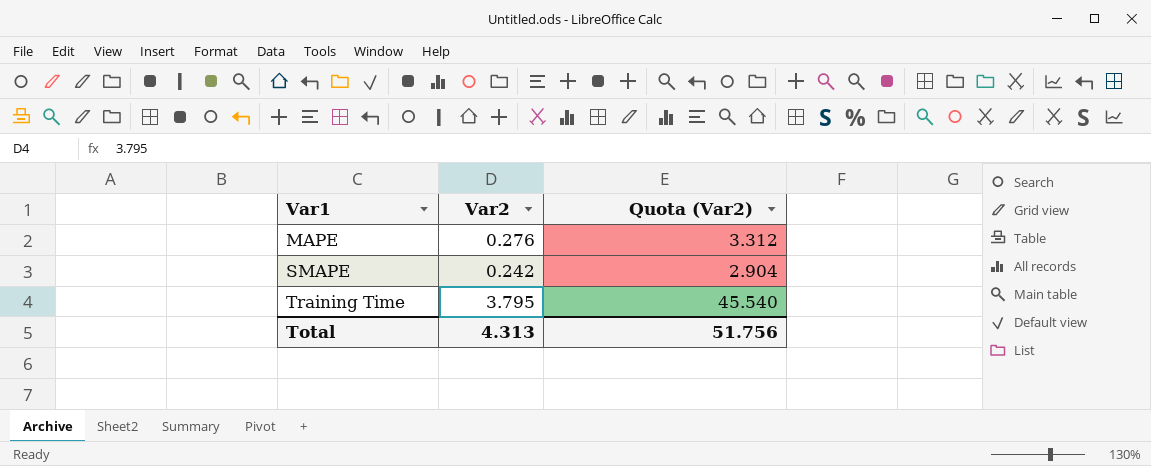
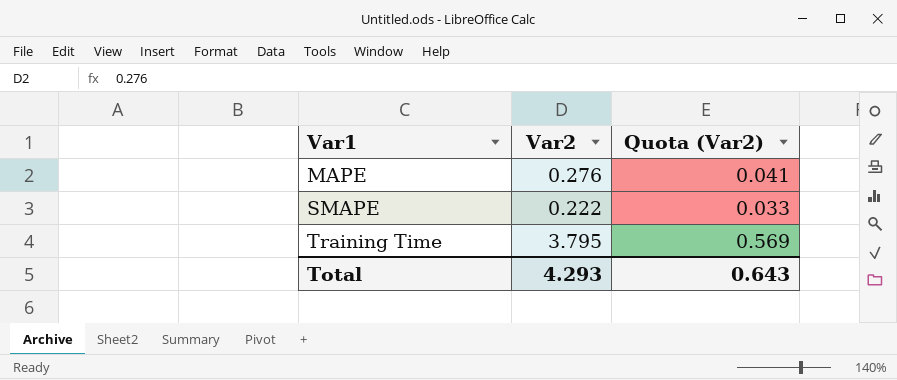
column Quota (Var2) | formula: [Var2] * 12 -> [Var2] * 0.15
SMAPE | Var2: 0.242 -> 0.222
Total | Var2: 4.313 -> 4.293
Total | Quota (Var2): 51.756 -> 0.643

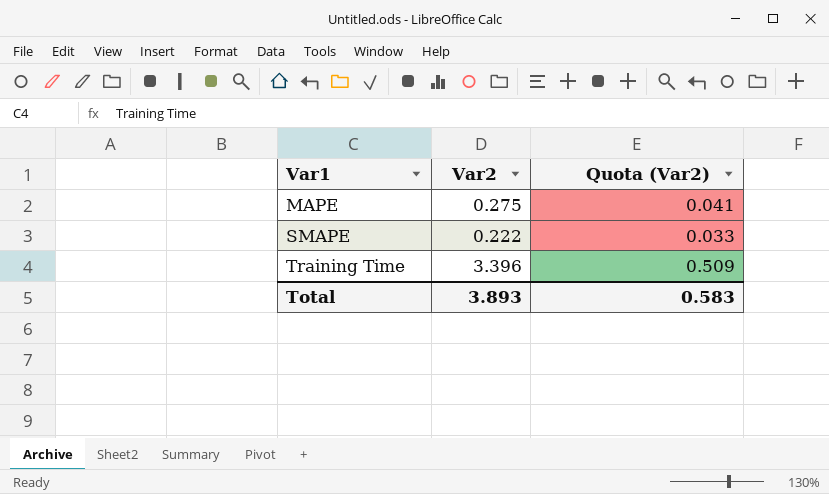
MAPE | Var2: 0.276 -> 0.275
Training Time | Var2: 3.795 -> 3.396
Training Time | Quota (Var2): 0.569 -> 0.509
Total | Var2: 4.293 -> 3.893
Total | Quota (Var2): 0.643 -> 0.583

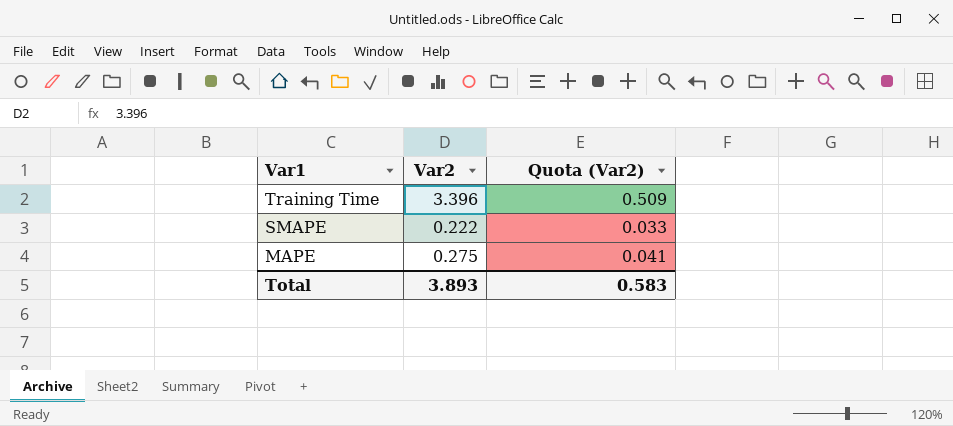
row order: Var1 ascending -> Var1 descending

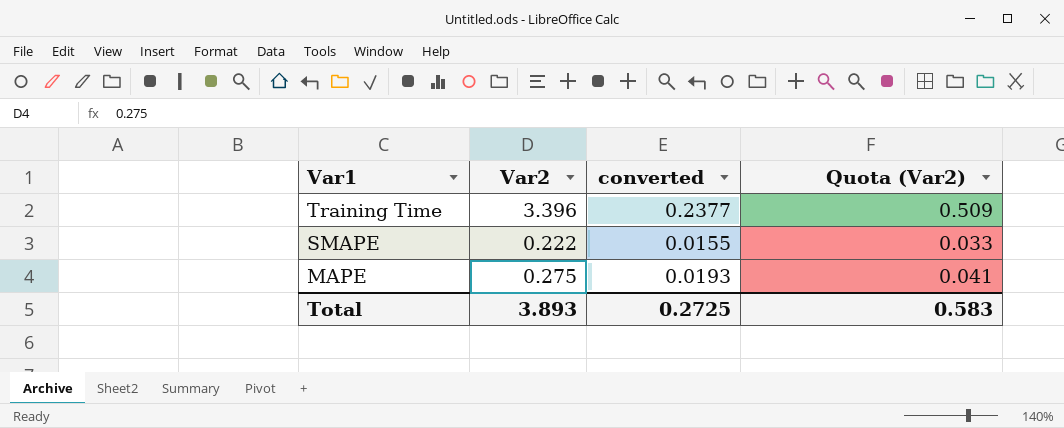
column converted | formula: none -> [Var2] * 0.07

